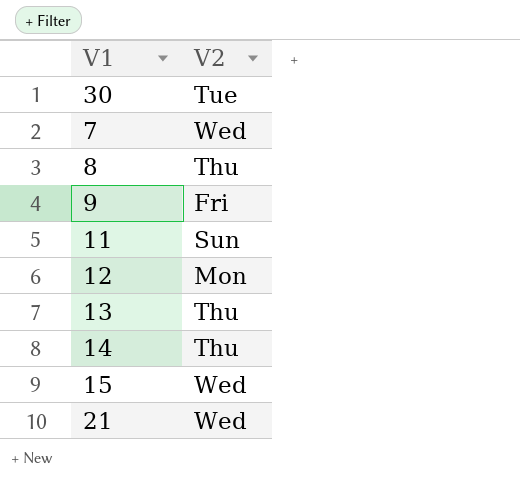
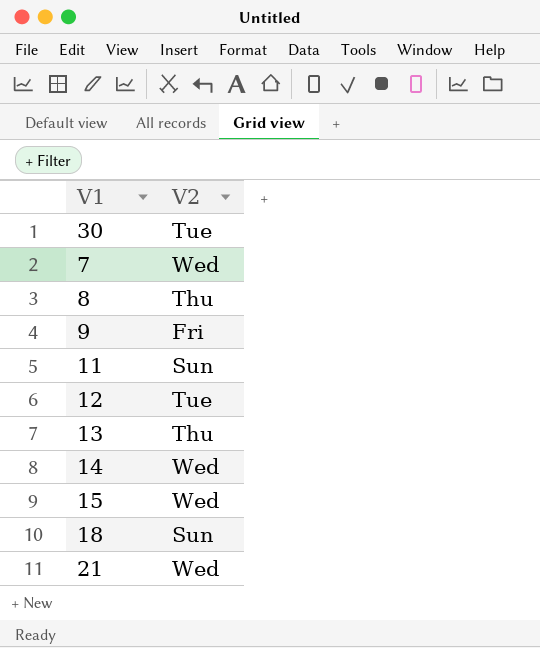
12 | V2: Mon -> Tue
14 | V2: Thu -> Wed
row 18: none -> Sun

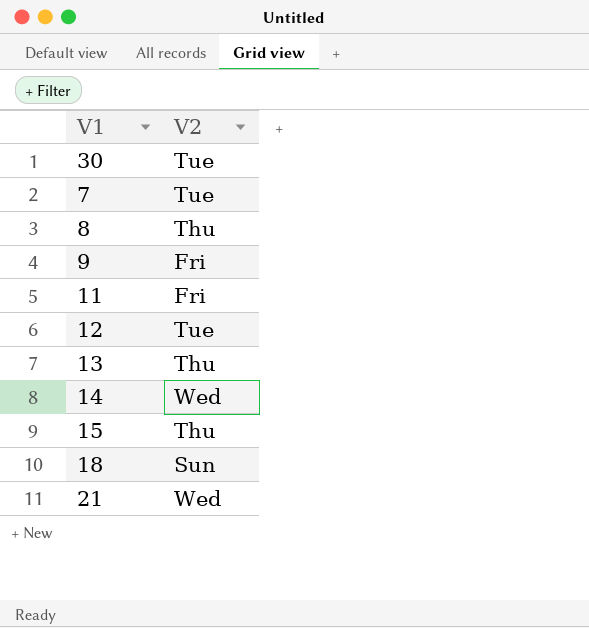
7 | V2: Wed -> Tue
11 | V2: Sun -> Fri
15 | V2: Wed -> Thu

